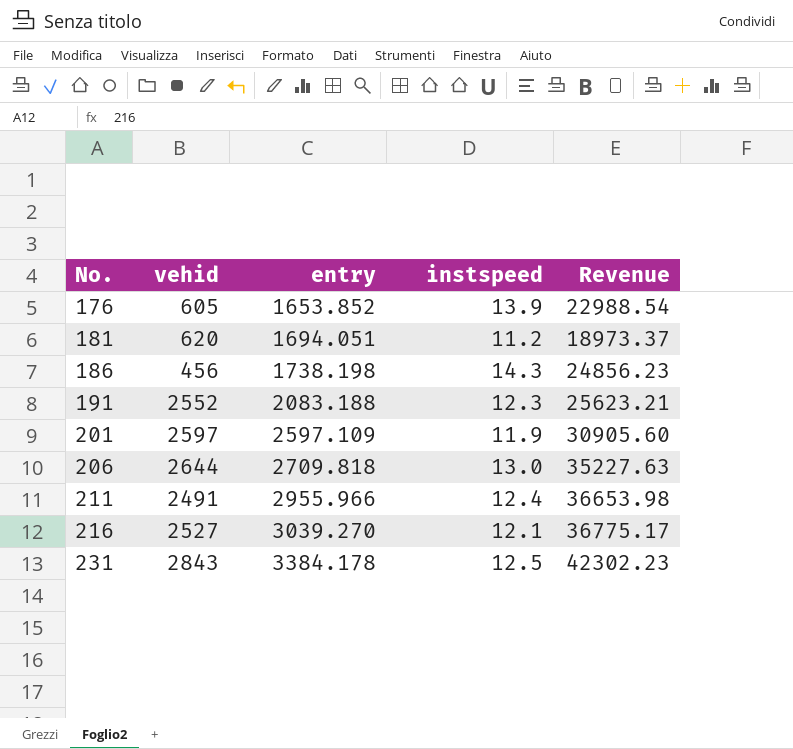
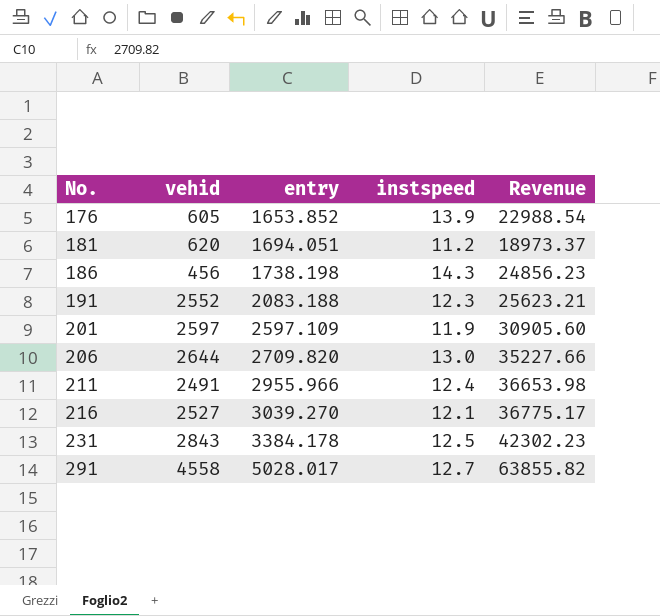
206 | entry: 2709.818 -> 2709.820
206 | Revenue: 35227.63 -> 35227.66
row 291: none -> 4558 | 5028.017 | 12.7 | 63855.82

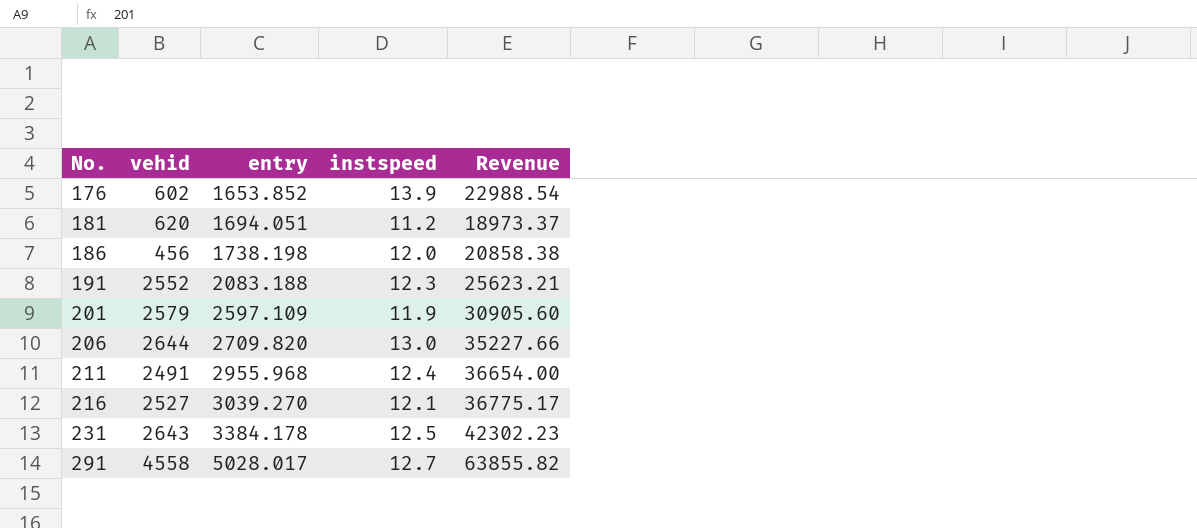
176 | vehid: 605 -> 602
186 | instspeed: 14.3 -> 12.0
186 | Revenue: 24856.23 -> 20858.38
201 | vehid: 2597 -> 2579
211 | entry: 2955.966 -> 2955.968
211 | Revenue: 36653.98 -> 36654.00
231 | vehid: 2843 -> 2643

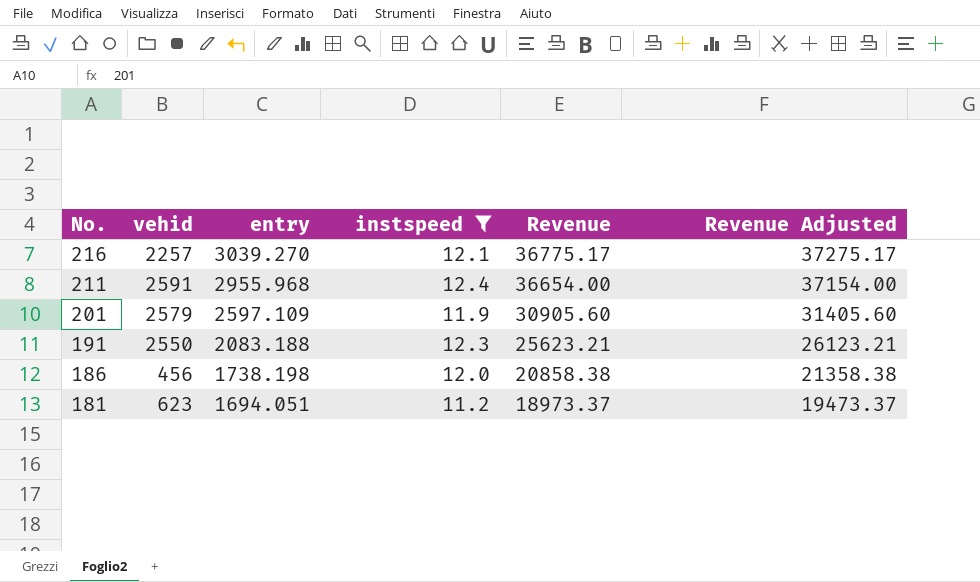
filter: none -> instspeed <= 12.4
row order: No. ascending -> No. descending
column Revenue Adjusted | formula: none -> [Revenue] + 500
216 | vehid: 2527 -> 2257
211 | vehid: 2491 -> 2591
191 | vehid: 2552 -> 2550
181 | vehid: 620 -> 623

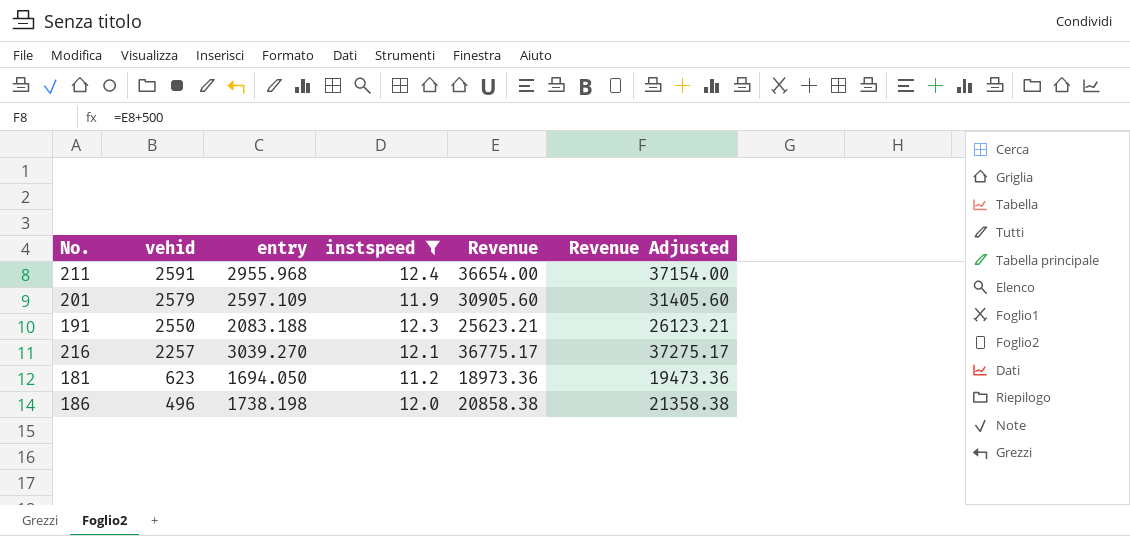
row order: No. descending -> vehid descending
181 | entry: 1694.051 -> 1694.050
181 | Revenue: 18973.37 -> 18973.36
181 | Revenue Adjusted: 19473.37 -> 19473.36
186 | vehid: 456 -> 496

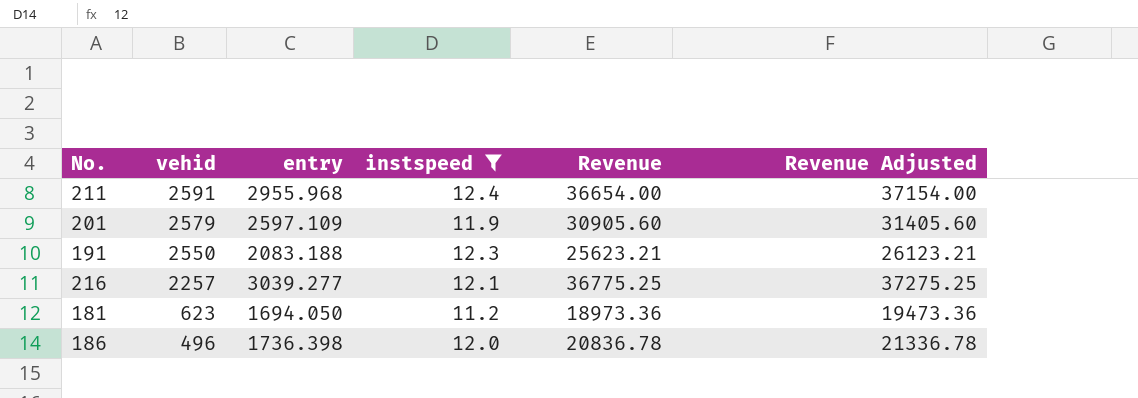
216 | entry: 3039.270 -> 3039.277
216 | Revenue: 36775.17 -> 36775.25
216 | Revenue Adjusted: 37275.17 -> 37275.25
186 | entry: 1738.198 -> 1736.398
186 | Revenue: 20858.38 -> 20836.78
186 | Revenue Adjusted: 21358.38 -> 21336.78

